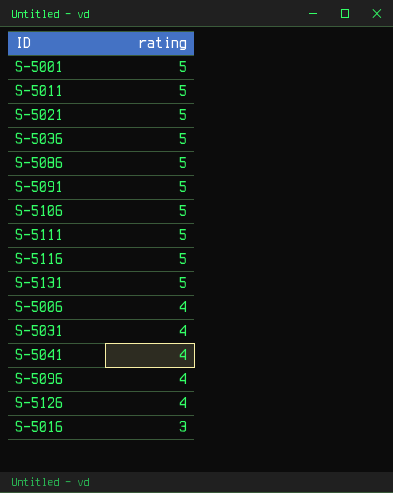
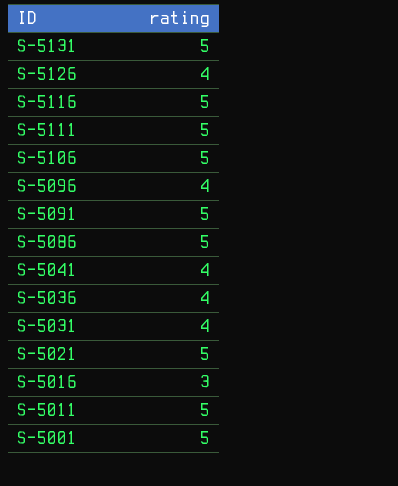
row order: rating descending -> ID descending
row S-5006: 4 -> none
S-5036 | rating: 5 -> 4

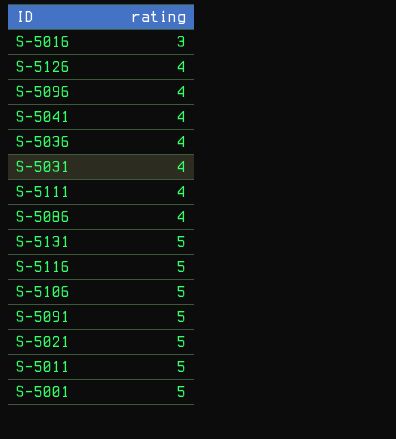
row order: ID descending -> rating ascending
S-5111 | rating: 5 -> 4
S-5086 | rating: 5 -> 4

